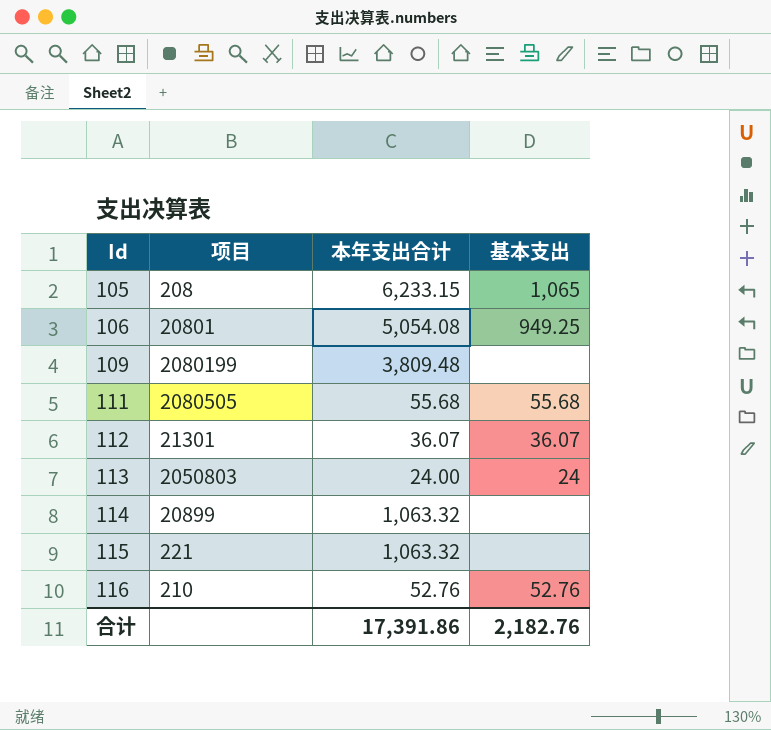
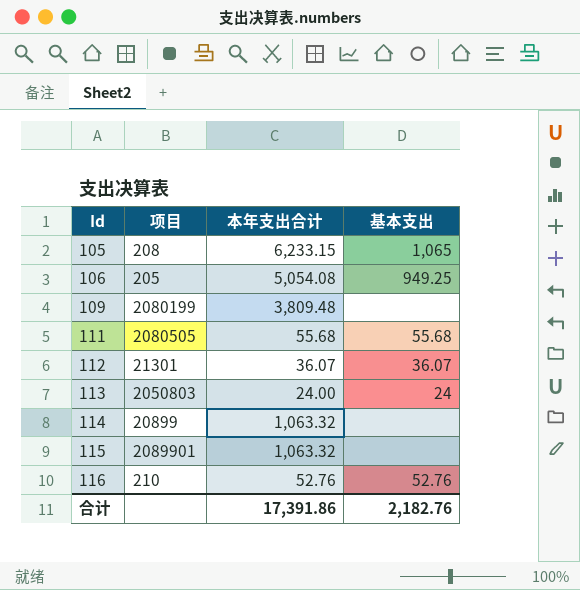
106 | 项目: 20801 -> 205
115 | 项目: 221 -> 2089901

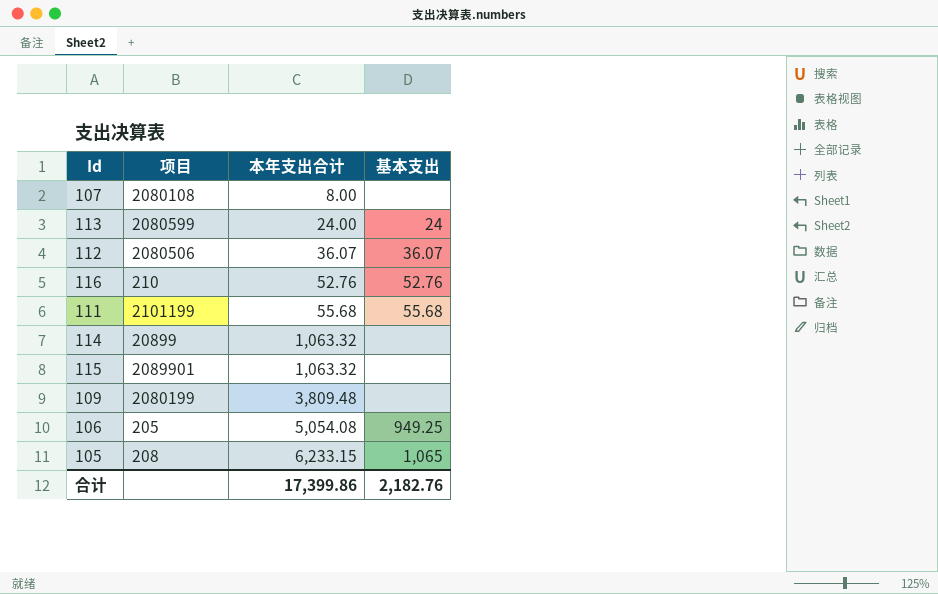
row order: Id ascending -> 本年支出合计 ascending
row 107: none -> 2080108 | 8.00 | none
113 | 项目: 2050803 -> 2080599
112 | 项目: 21301 -> 2080506
111 | 项目: 2080505 -> 2101199
合计 | 本年支出合计: 17,391.86 -> 17,399.86

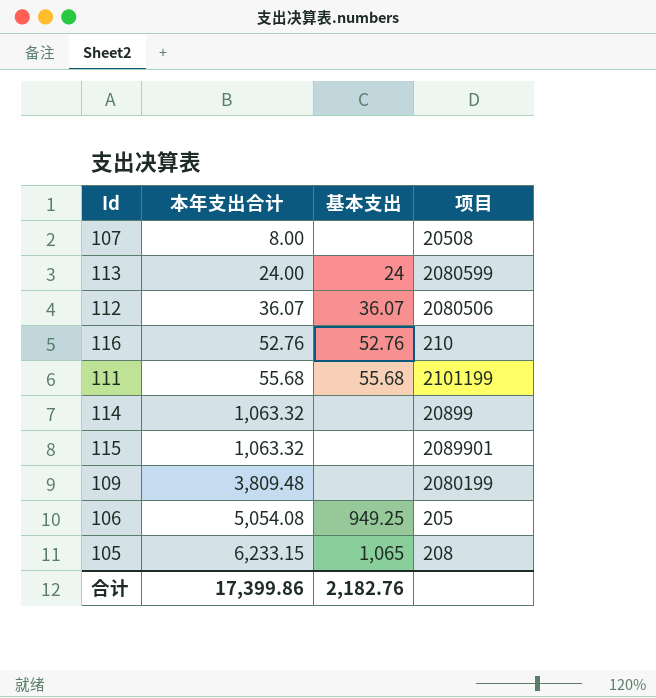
column 项目 | position: 2 -> 4
107 | 项目: 2080108 -> 20508

